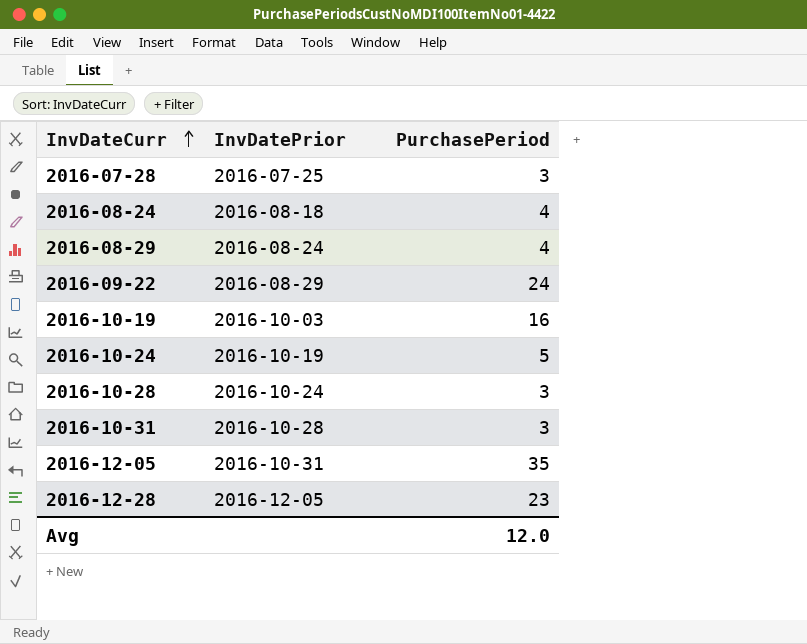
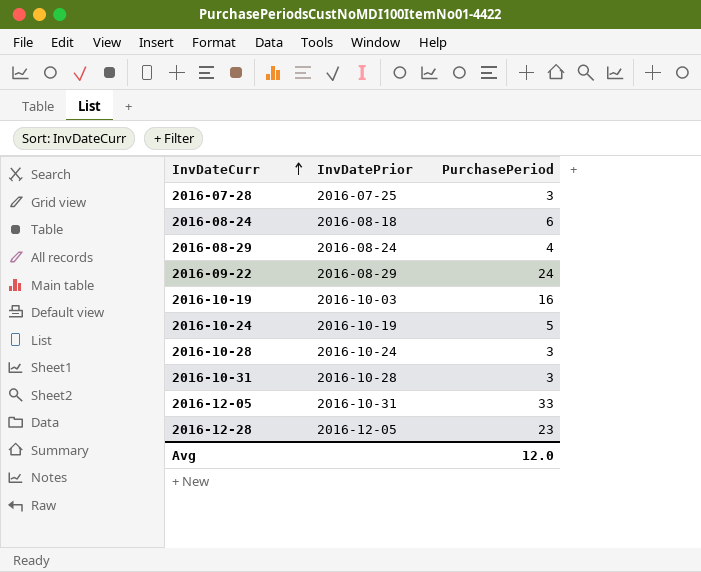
2016-08-24 | PurchasePeriod: 4 -> 6
2016-12-05 | PurchasePeriod: 35 -> 33

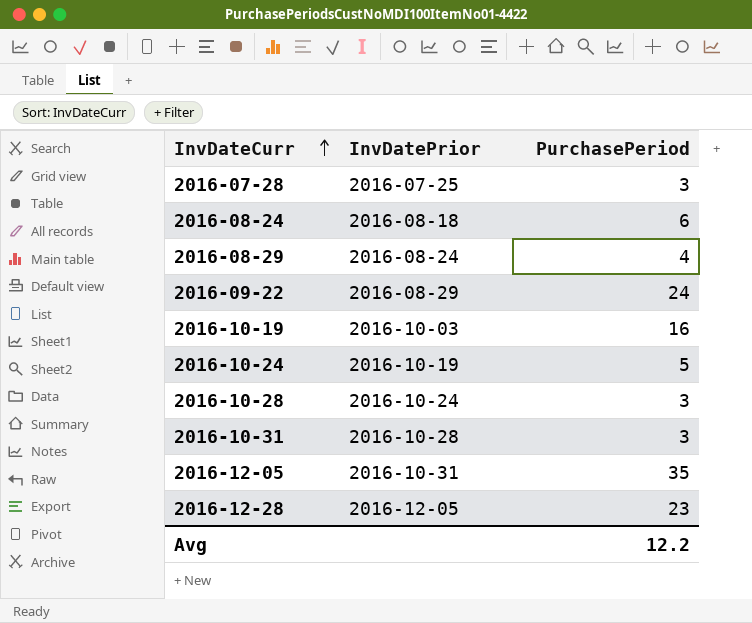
2016-12-05 | PurchasePeriod: 33 -> 35
Avg | PurchasePeriod: 12.0 -> 12.2

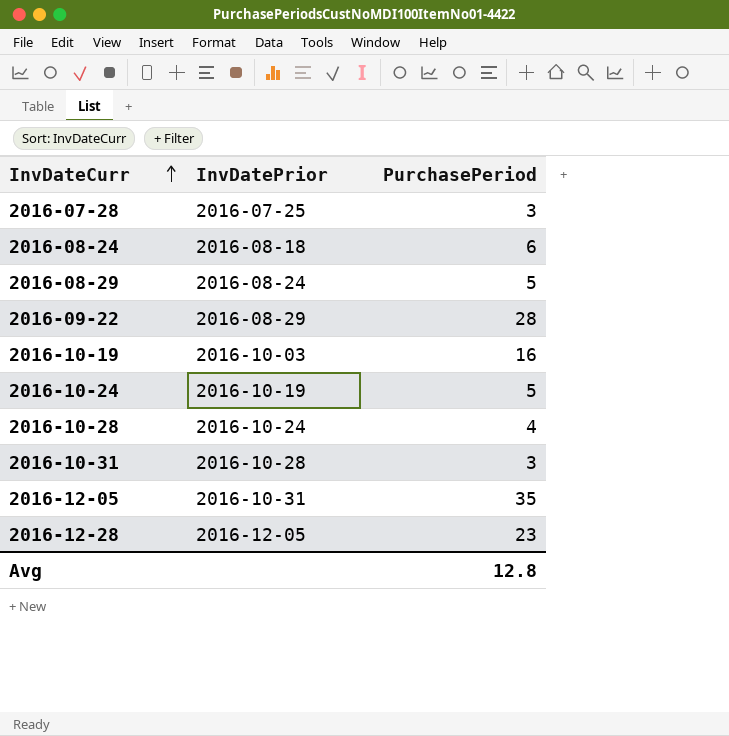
2016-08-29 | PurchasePeriod: 4 -> 5
2016-09-22 | PurchasePeriod: 24 -> 28
2016-10-28 | PurchasePeriod: 3 -> 4
Avg | PurchasePeriod: 12.2 -> 12.8

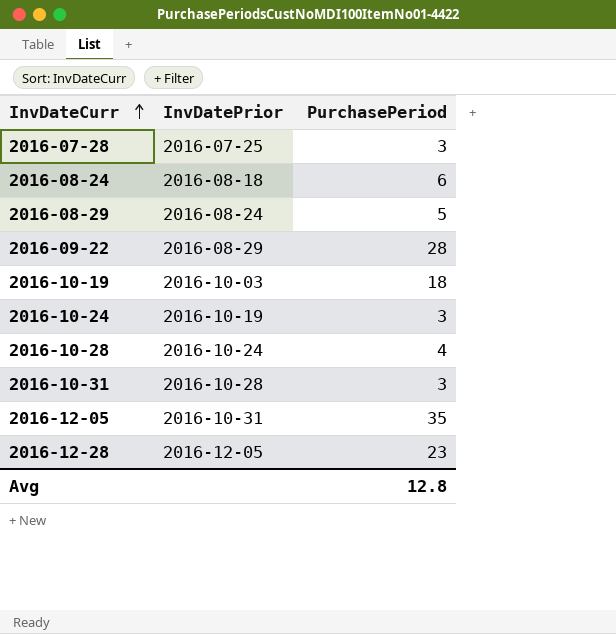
2016-10-19 | PurchasePeriod: 16 -> 18
2016-10-24 | PurchasePeriod: 5 -> 3

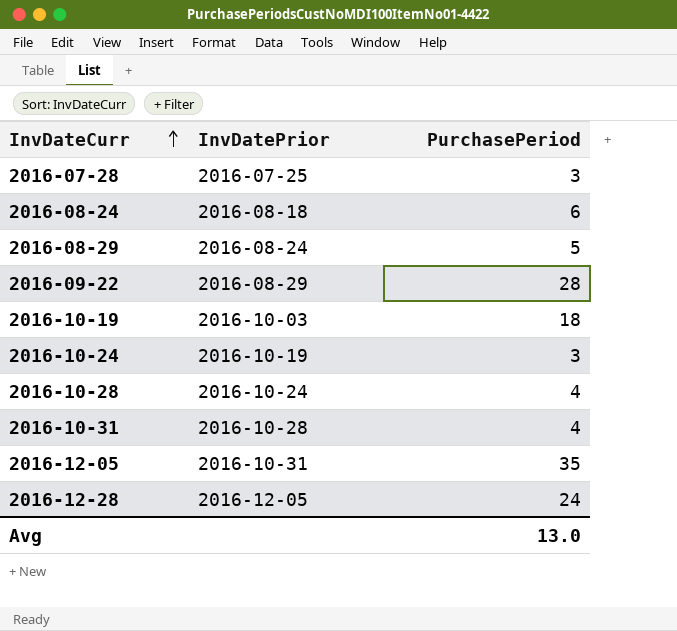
2016-10-31 | PurchasePeriod: 3 -> 4
2016-12-28 | PurchasePeriod: 23 -> 24
Avg | PurchasePeriod: 12.8 -> 13.0

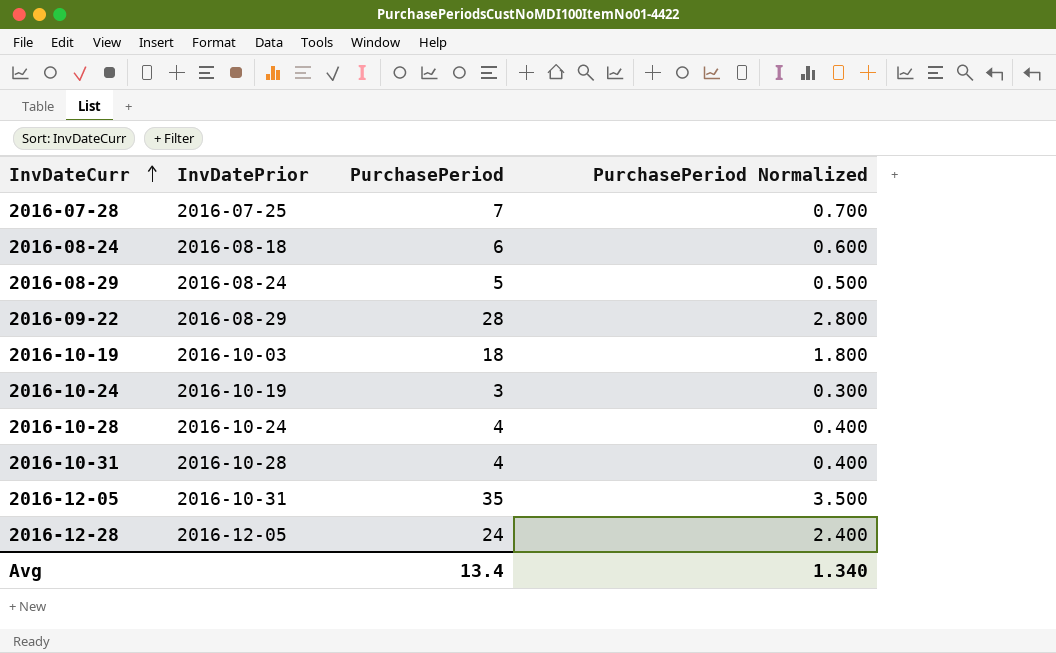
column PurchasePeriod Normalized | formula: none -> [PurchasePeriod] * 0.1
2016-07-28 | PurchasePeriod: 3 -> 7
Avg | PurchasePeriod: 13.0 -> 13.4

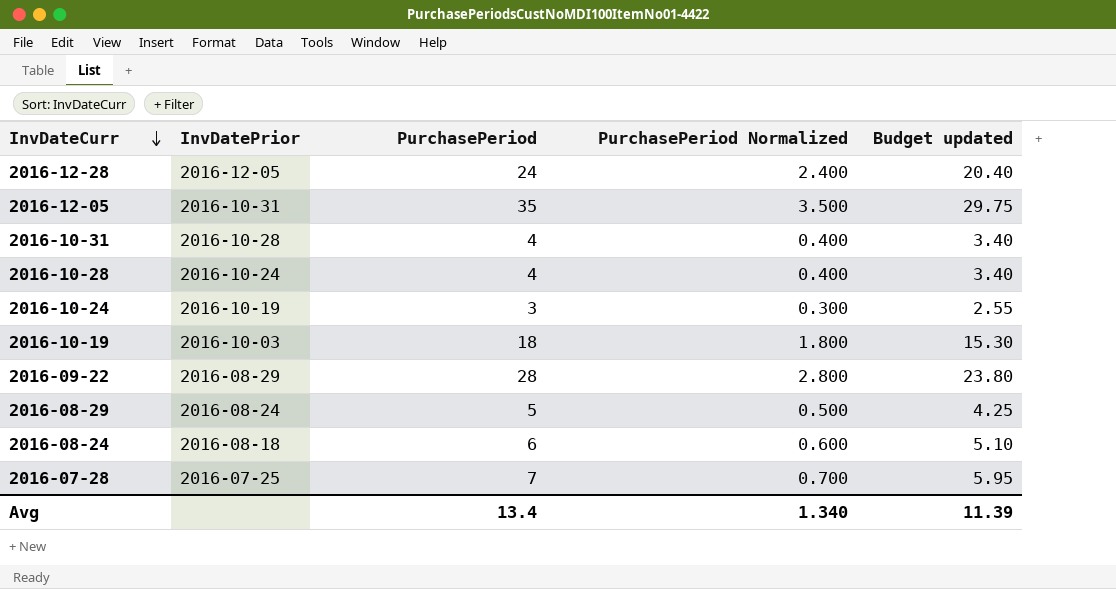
row order: InvDateCurr ascending -> InvDateCurr descending
column Budget updated | formula: none -> [PurchasePeriod] * 0.85

